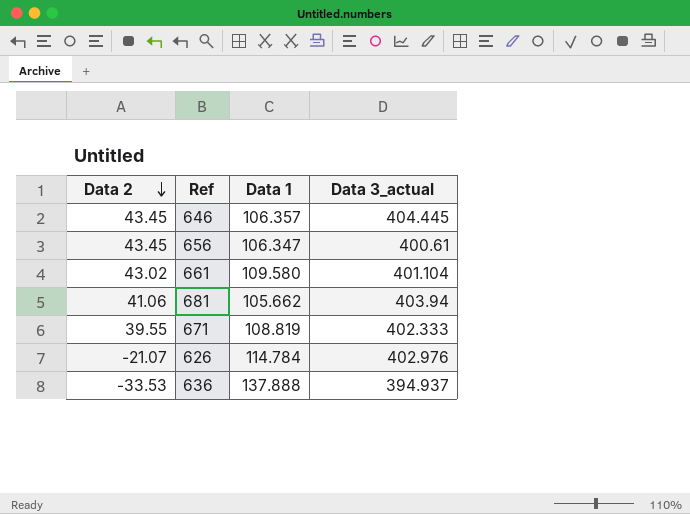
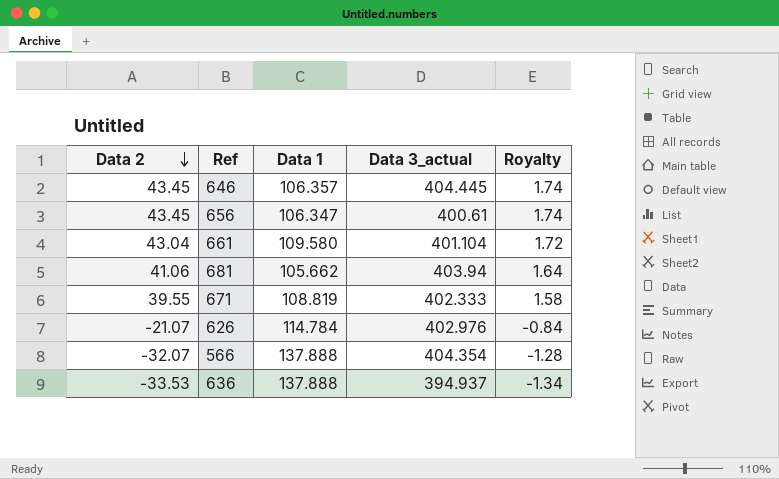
column Royalty | formula: none -> [Data 2] * 0.04
661 | Data 2: 43.02 -> 43.04
row 566: none -> -32.07 | 137.888 | 404.354 | -1.28

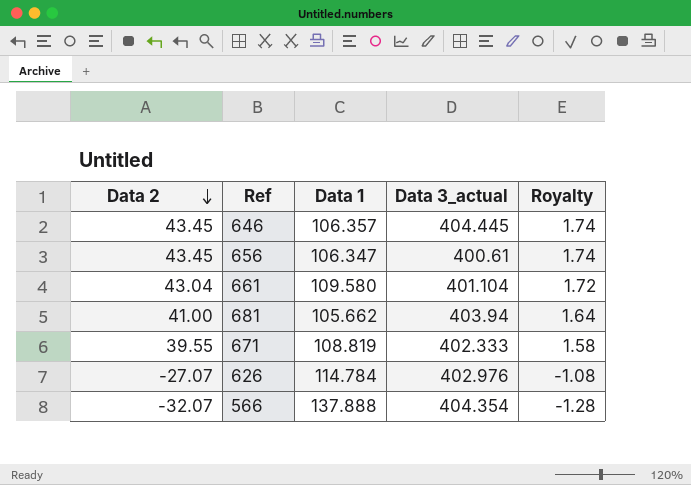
row 636: -33.53 | 137.888 | 394.937 | -1.34 -> none
681 | Data 2: 41.06 -> 41.00
626 | Data 2: -21.07 -> -27.07
626 | Royalty: -0.84 -> -1.08

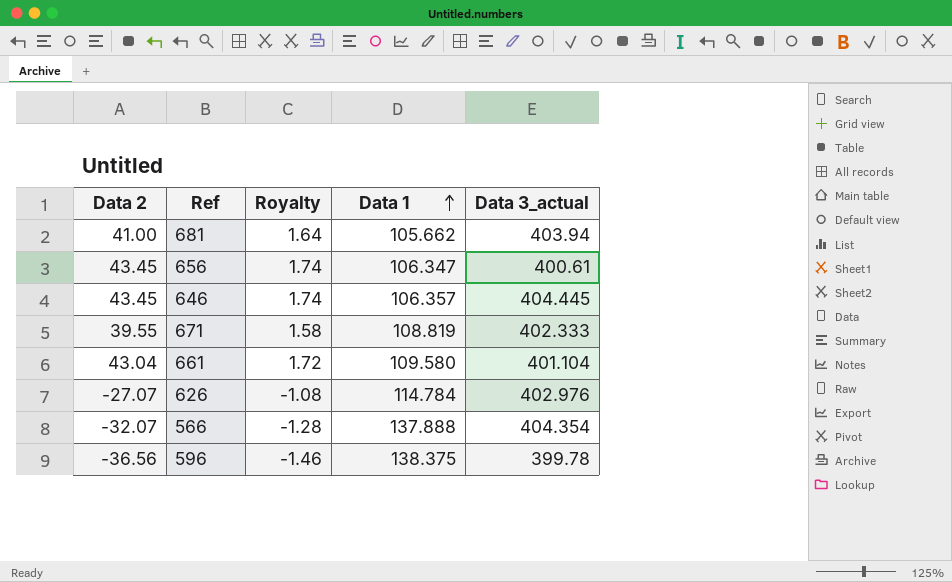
row order: Data 2 descending -> Data 1 ascending
column Royalty | position: 5 -> 3
row 596: none -> -36.56 | -1.46 | 138.375 | 399.78

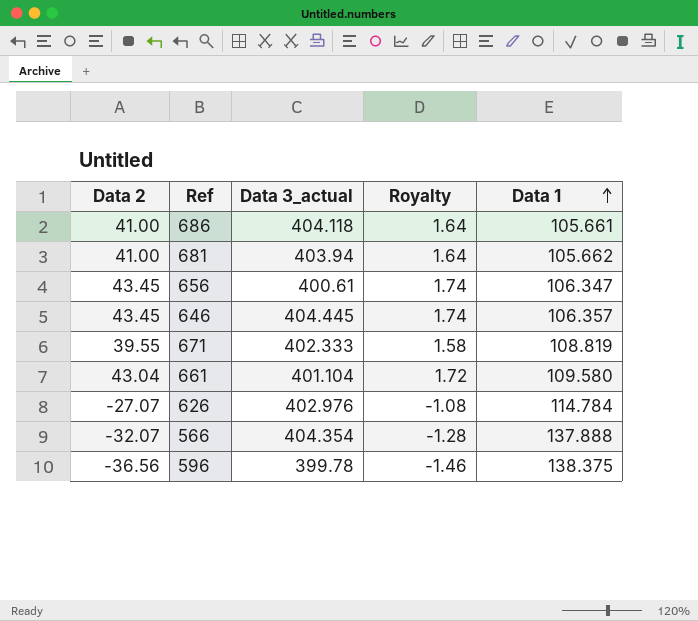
column Data 3_actual | position: 5 -> 3
row 686: none -> 41.00 | 404.118 | 1.64 | 105.661

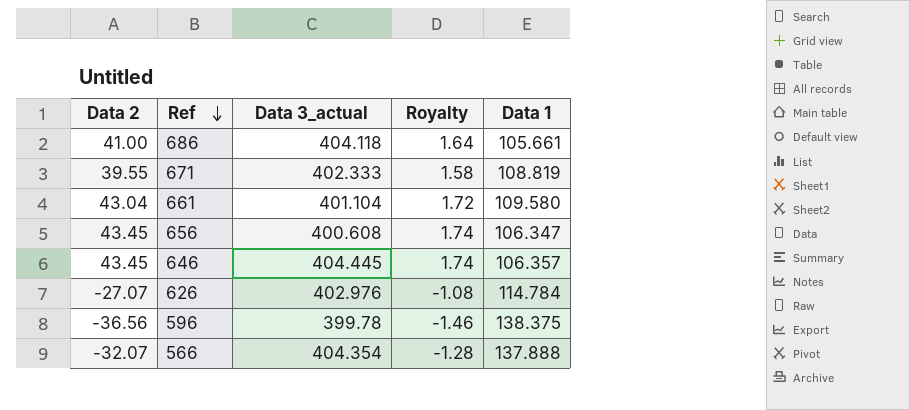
row order: Data 1 ascending -> Ref descending
row 681: 41.00 | 403.94 | 1.64 | 105.662 -> none
656 | Data 3_actual: 400.61 -> 400.608

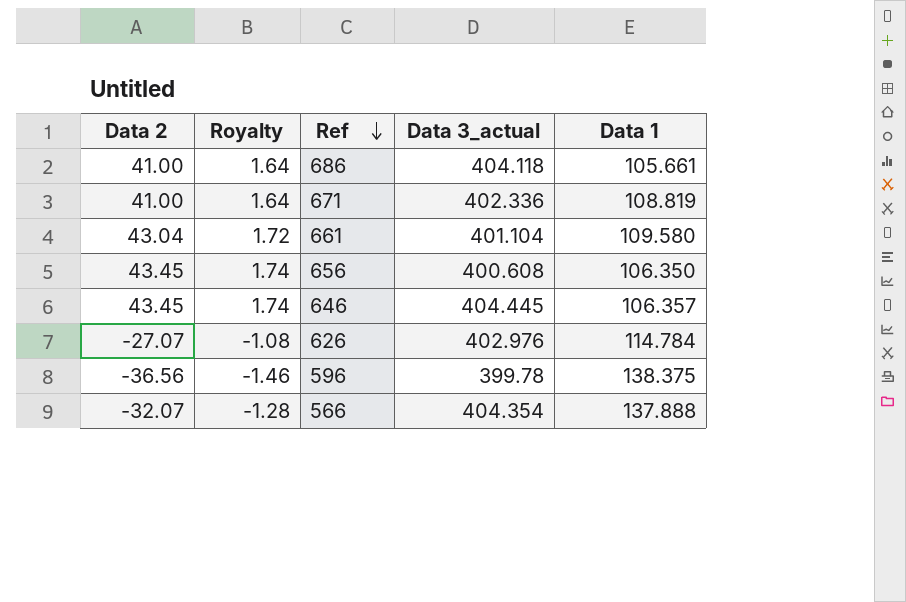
column Royalty | position: 4 -> 2
671 | Data 2: 39.55 -> 41.00
671 | Royalty: 1.58 -> 1.64
671 | Data 3_actual: 402.333 -> 402.336
656 | Data 1: 106.347 -> 106.350

